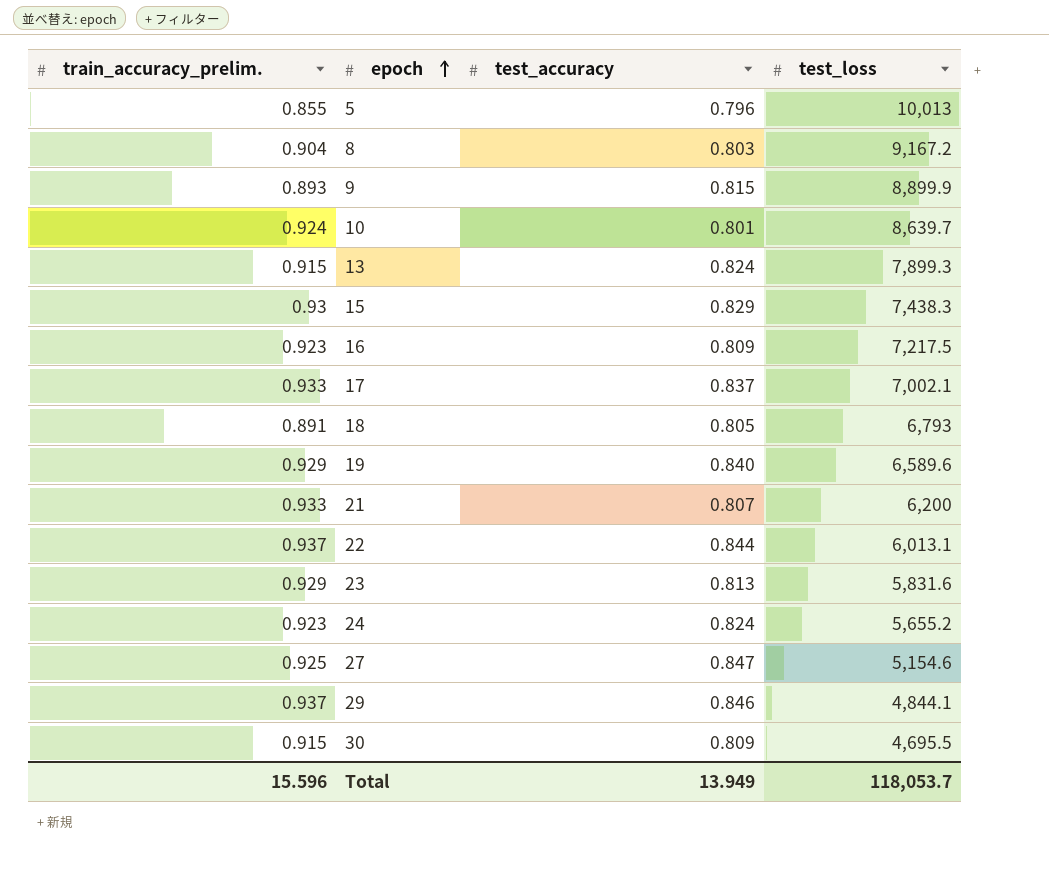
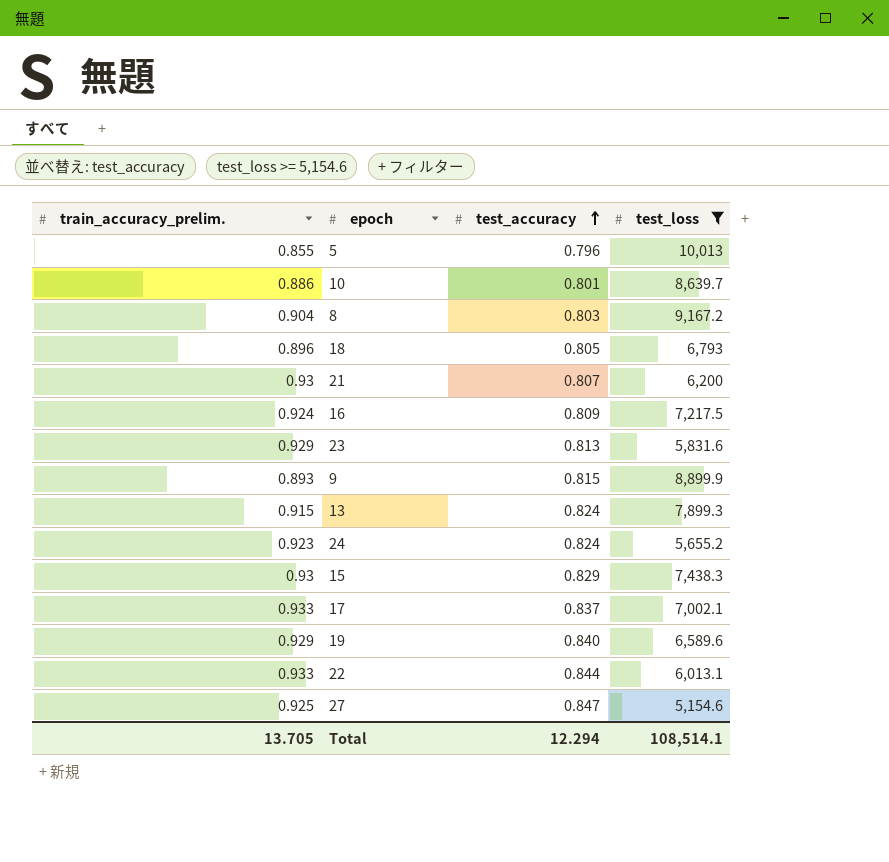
filter: none -> test_loss >= 5,154.6
row order: epoch ascending -> test_accuracy ascending
10 | train_accuracy_prelim.: 0.924 -> 0.886
18 | train_accuracy_prelim.: 0.891 -> 0.896
21 | train_accuracy_prelim.: 0.933 -> 0.93
16 | train_accuracy_prelim.: 0.923 -> 0.924
22 | train_accuracy_prelim.: 0.937 -> 0.933
Total | train_accuracy_prelim.: 15.596 -> 13.705
Total | test_accuracy: 13.949 -> 12.294
Total | test_loss: 118,053.7 -> 108,514.1

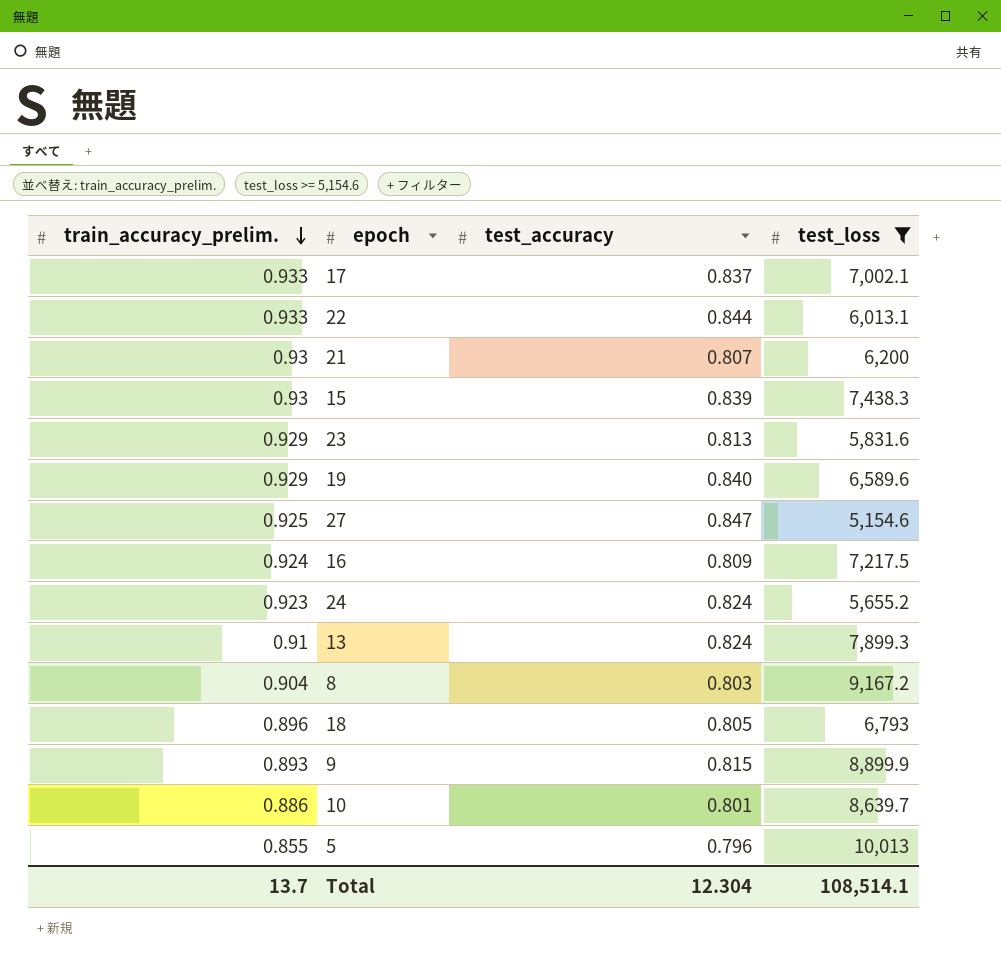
row order: test_accuracy ascending -> train_accuracy_prelim. descending
15 | test_accuracy: 0.829 -> 0.839
13 | train_accuracy_prelim.: 0.915 -> 0.91
Total | train_accuracy_prelim.: 13.705 -> 13.7
Total | test_accuracy: 12.294 -> 12.304

